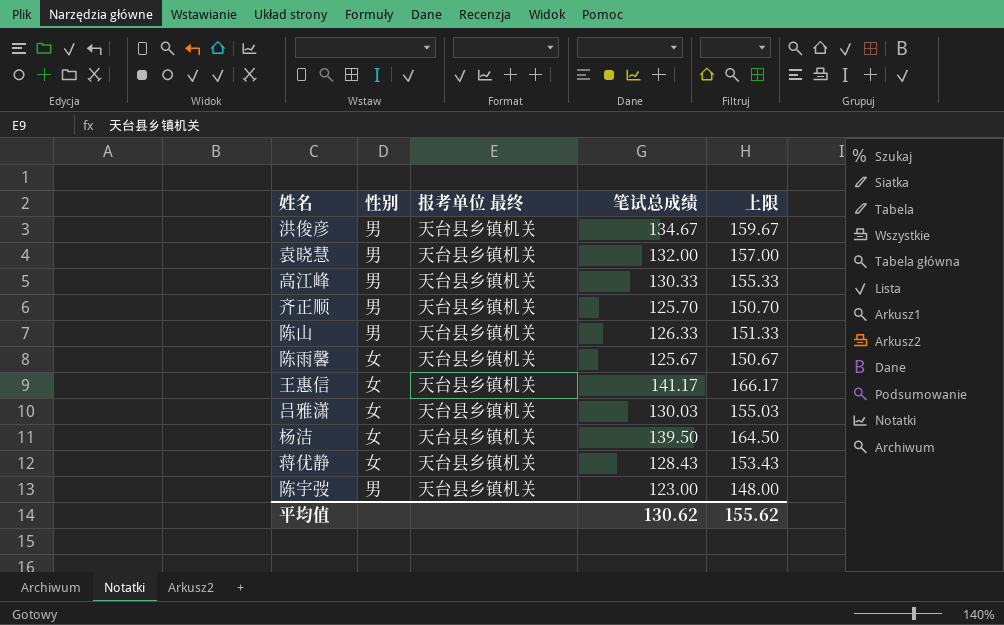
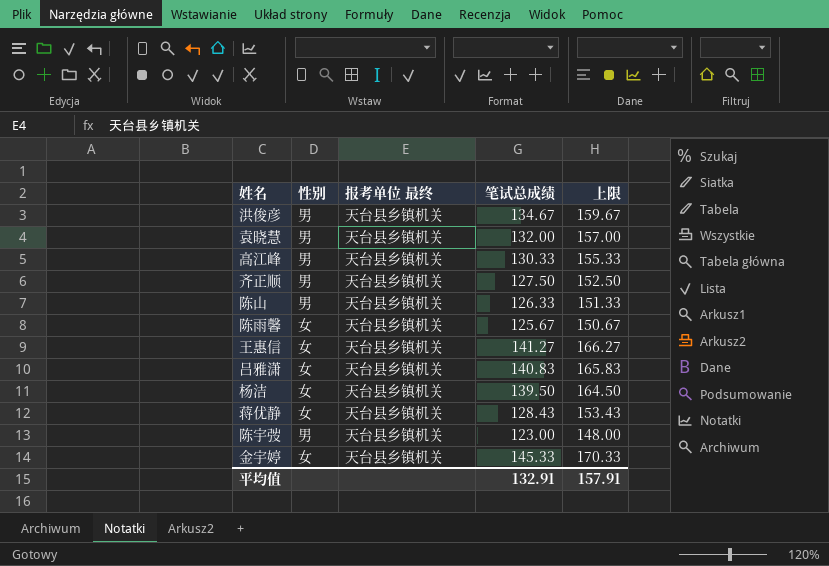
齐正顺 | 笔试总成绩: 125.70 -> 127.50
齐正顺 | 上限: 150.70 -> 152.50
王惠信 | 笔试总成绩: 141.17 -> 141.27
王惠信 | 上限: 166.17 -> 166.27
吕雅潇 | 笔试总成绩: 130.03 -> 140.83
吕雅潇 | 上限: 155.03 -> 165.83
row 金宇婷: none -> 女 | 天台县乡镇机关 | 145.33 | 170.33
平均值 | 笔试总成绩: 130.62 -> 132.91
平均值 | 上限: 155.62 -> 157.91

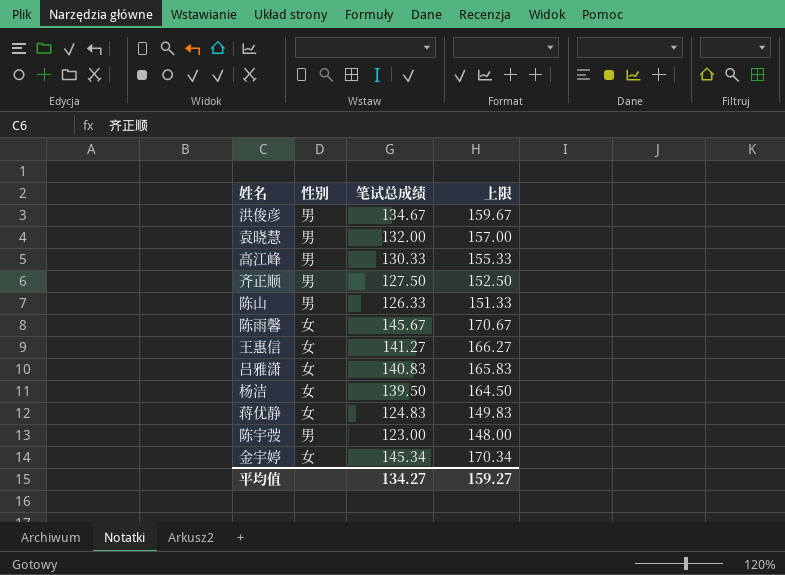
column 报考单位 最终 | position: 3 -> none
陈雨馨 | 笔试总成绩: 125.67 -> 145.67
陈雨馨 | 上限: 150.67 -> 170.67
蒋优静 | 笔试总成绩: 128.43 -> 124.83
蒋优静 | 上限: 153.43 -> 149.83
金宇婷 | 笔试总成绩: 145.33 -> 145.34
金宇婷 | 上限: 170.33 -> 170.34
平均值 | 笔试总成绩: 132.91 -> 134.27
平均值 | 上限: 157.91 -> 159.27

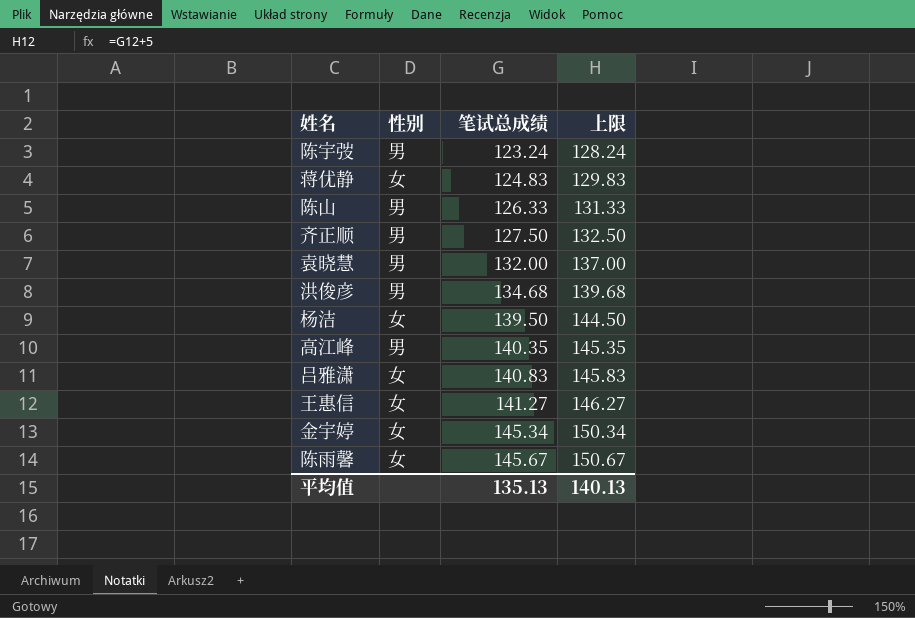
row order: none -> 笔试总成绩 ascending
column 上限 | formula: [笔试总成绩] + 25 -> [笔试总成绩] + 5
陈宇弢 | 笔试总成绩: 123.00 -> 123.24
洪俊彦 | 笔试总成绩: 134.67 -> 134.68
高江峰 | 笔试总成绩: 130.33 -> 140.35
平均值 | 笔试总成绩: 134.27 -> 135.13
平均值 | 上限: 159.27 -> 140.13

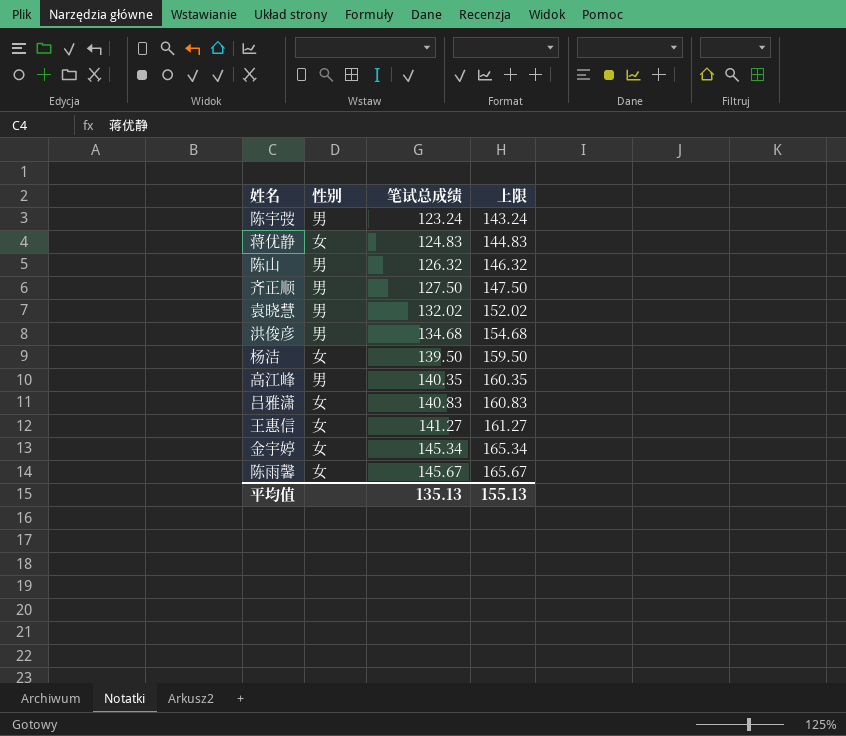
column 上限 | formula: [笔试总成绩] + 5 -> [笔试总成绩] + 20
陈山 | 笔试总成绩: 126.33 -> 126.32
袁晓慧 | 笔试总成绩: 132.00 -> 132.02
平均值 | 上限: 140.13 -> 155.13

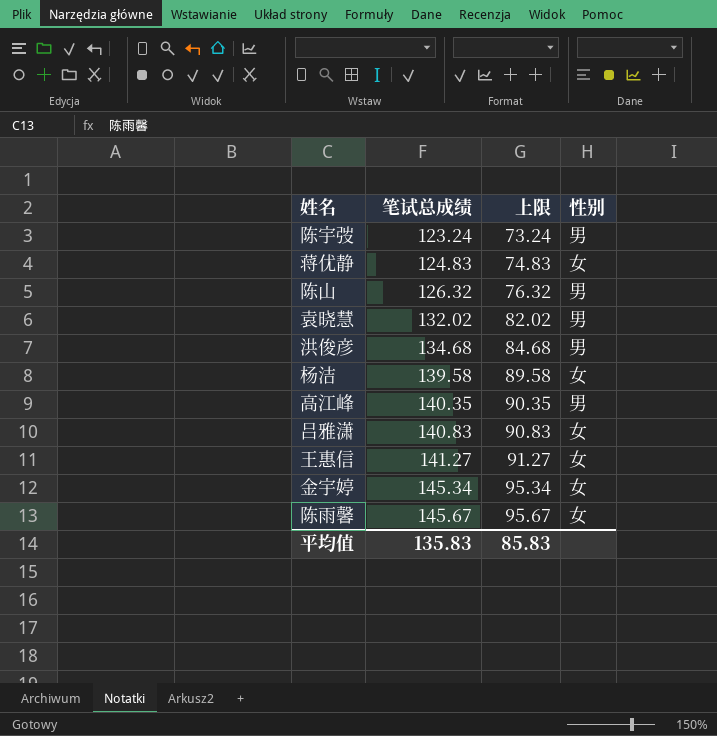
column 上限 | formula: [笔试总成绩] + 20 -> [笔试总成绩] - 50
column 性别 | position: 2 -> 4
row 齐正顺: 男 | 127.50 | 147.50 -> none
杨洁 | 笔试总成绩: 139.50 -> 139.58
平均值 | 笔试总成绩: 135.13 -> 135.83
平均值 | 上限: 155.13 -> 85.83

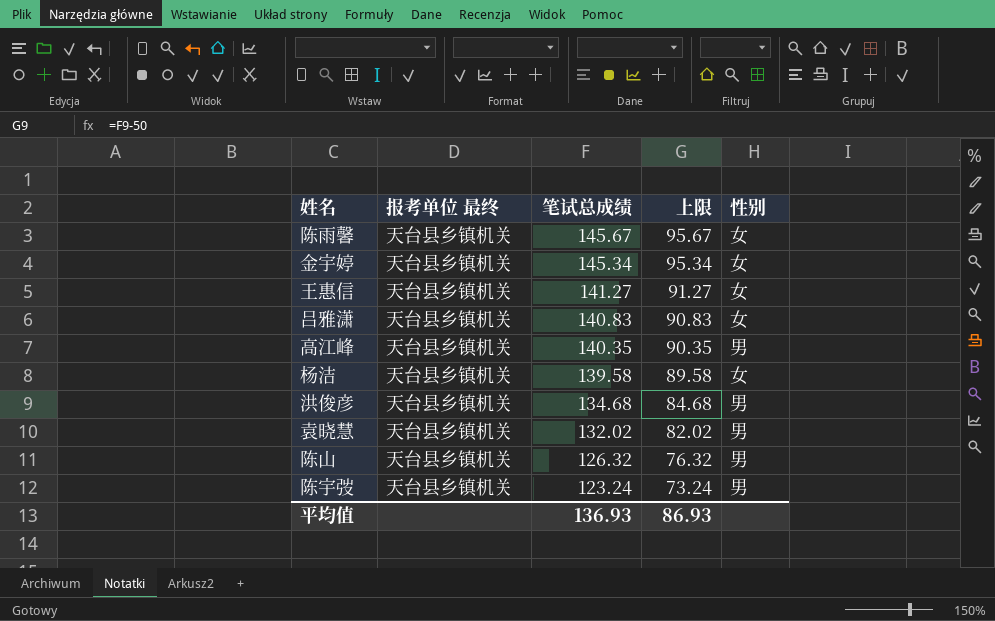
row order: 笔试总成绩 ascending -> 笔试总成绩 descending
column 报考单位 最终 | position: none -> 2
row 蒋优静: 124.83 | 74.83 | 女 -> none
平均值 | 笔试总成绩: 135.83 -> 136.93
平均值 | 上限: 85.83 -> 86.93

